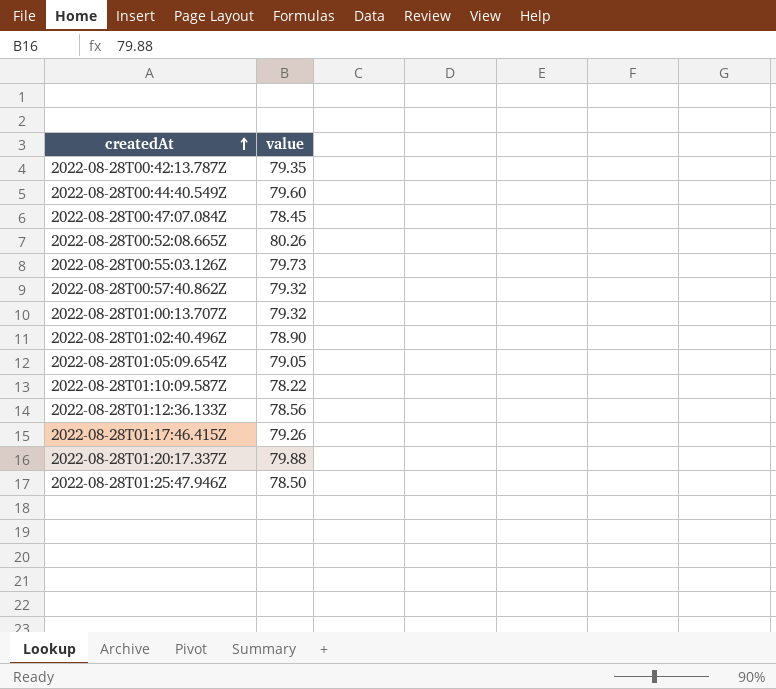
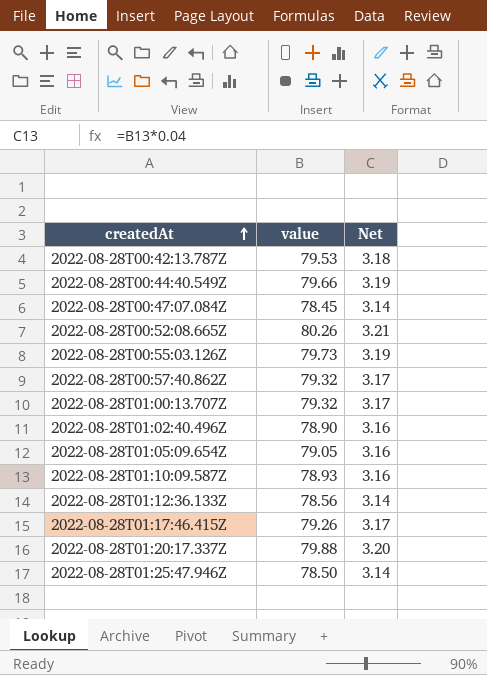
column Net | formula: none -> [value] * 0.04
2022-08-28T00:42:13.787Z | value: 79.35 -> 79.53
2022-08-28T00:44:40.549Z | value: 79.60 -> 79.66
2022-08-28T01:10:09.587Z | value: 78.22 -> 78.93

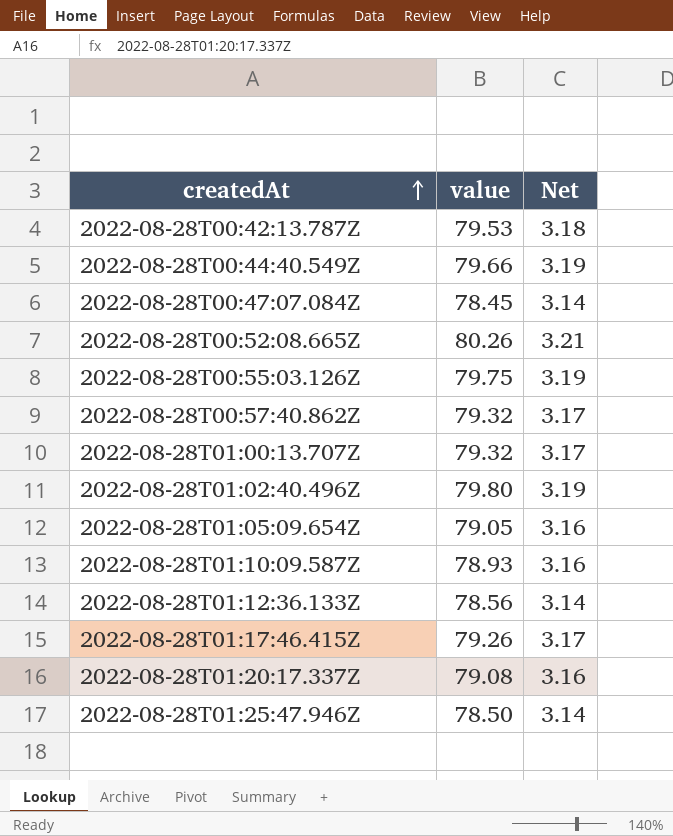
2022-08-28T00:55:03.126Z | value: 79.73 -> 79.75
2022-08-28T01:02:40.496Z | value: 78.90 -> 79.80
2022-08-28T01:02:40.496Z | Net: 3.16 -> 3.19
2022-08-28T01:20:17.337Z | value: 79.88 -> 79.08
2022-08-28T01:20:17.337Z | Net: 3.20 -> 3.16

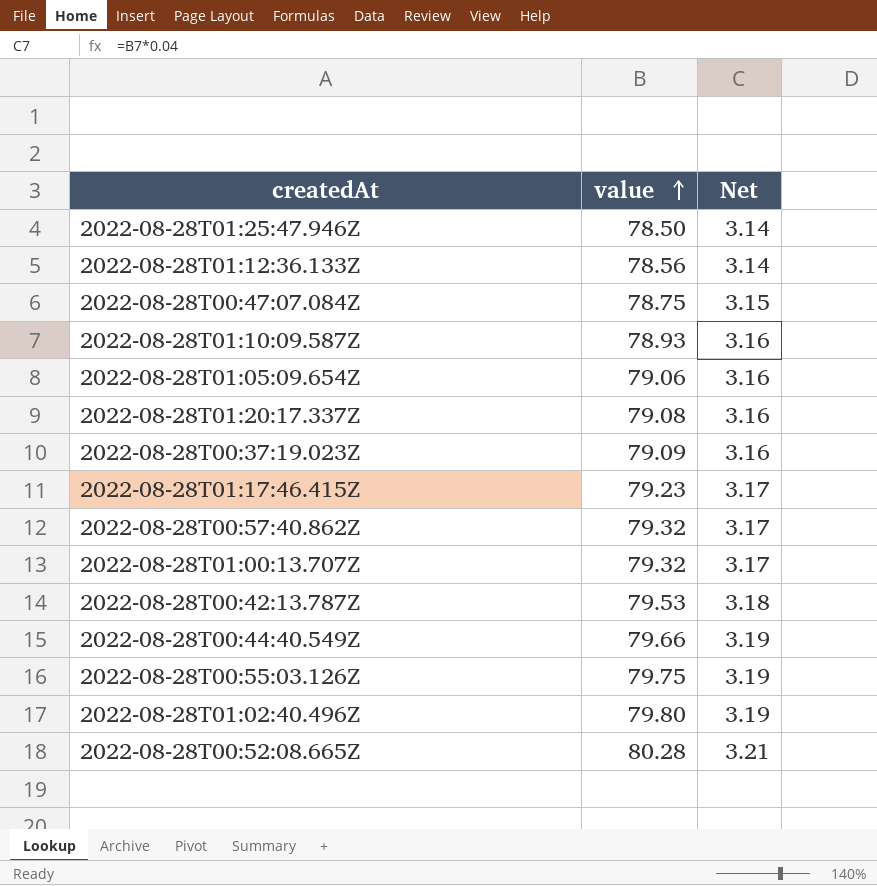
row order: createdAt ascending -> value ascending
2022-08-28T00:47:07.084Z | value: 78.45 -> 78.75
2022-08-28T00:47:07.084Z | Net: 3.14 -> 3.15
2022-08-28T01:05:09.654Z | value: 79.05 -> 79.06
row 2022-08-28T00:37:19.023Z: none -> 79.09 | 3.16
2022-08-28T01:17:46.415Z | value: 79.26 -> 79.23
2022-08-28T00:52:08.665Z | value: 80.26 -> 80.28

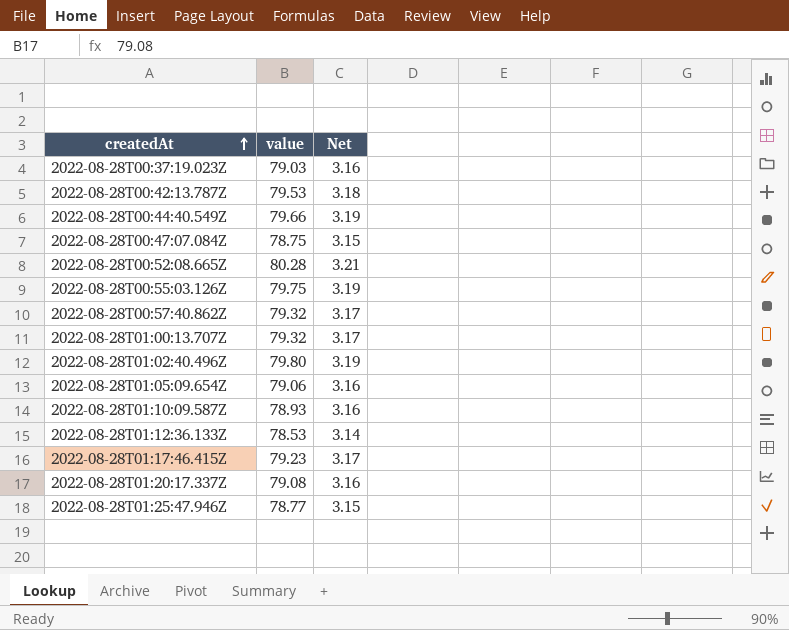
row order: value ascending -> createdAt ascending
2022-08-28T00:37:19.023Z | value: 79.09 -> 79.03
2022-08-28T01:12:36.133Z | value: 78.56 -> 78.53
2022-08-28T01:25:47.946Z | value: 78.50 -> 78.77
2022-08-28T01:25:47.946Z | Net: 3.14 -> 3.15

